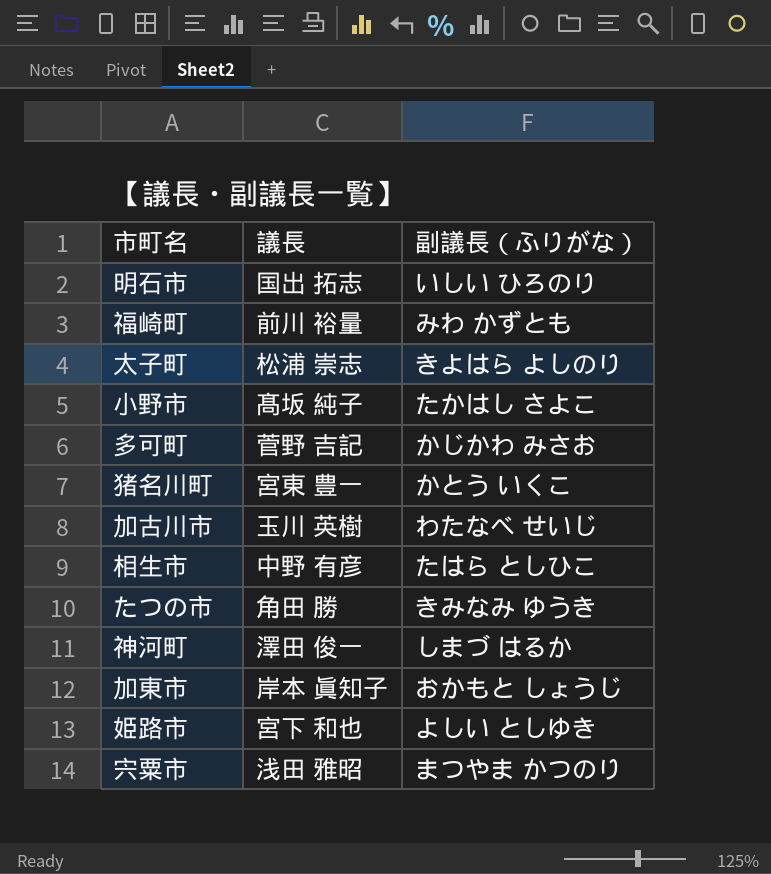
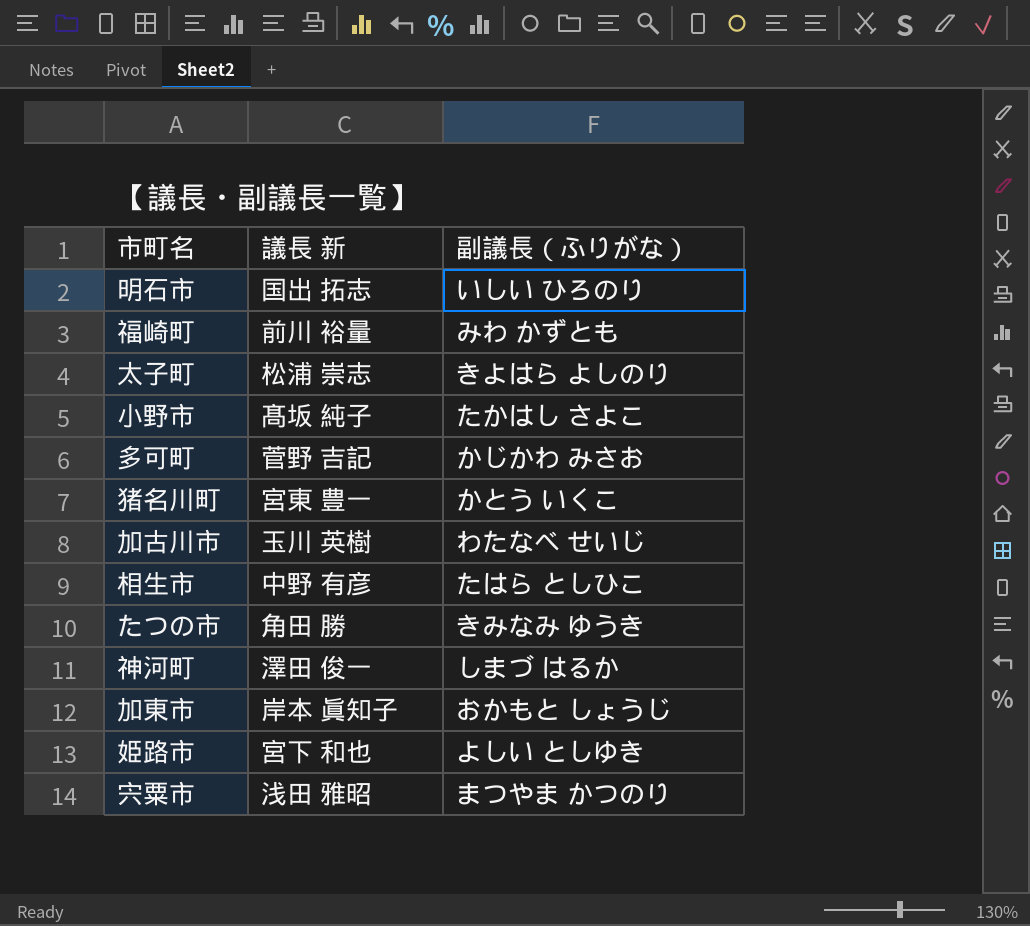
column name: 議長 -> 議長 新

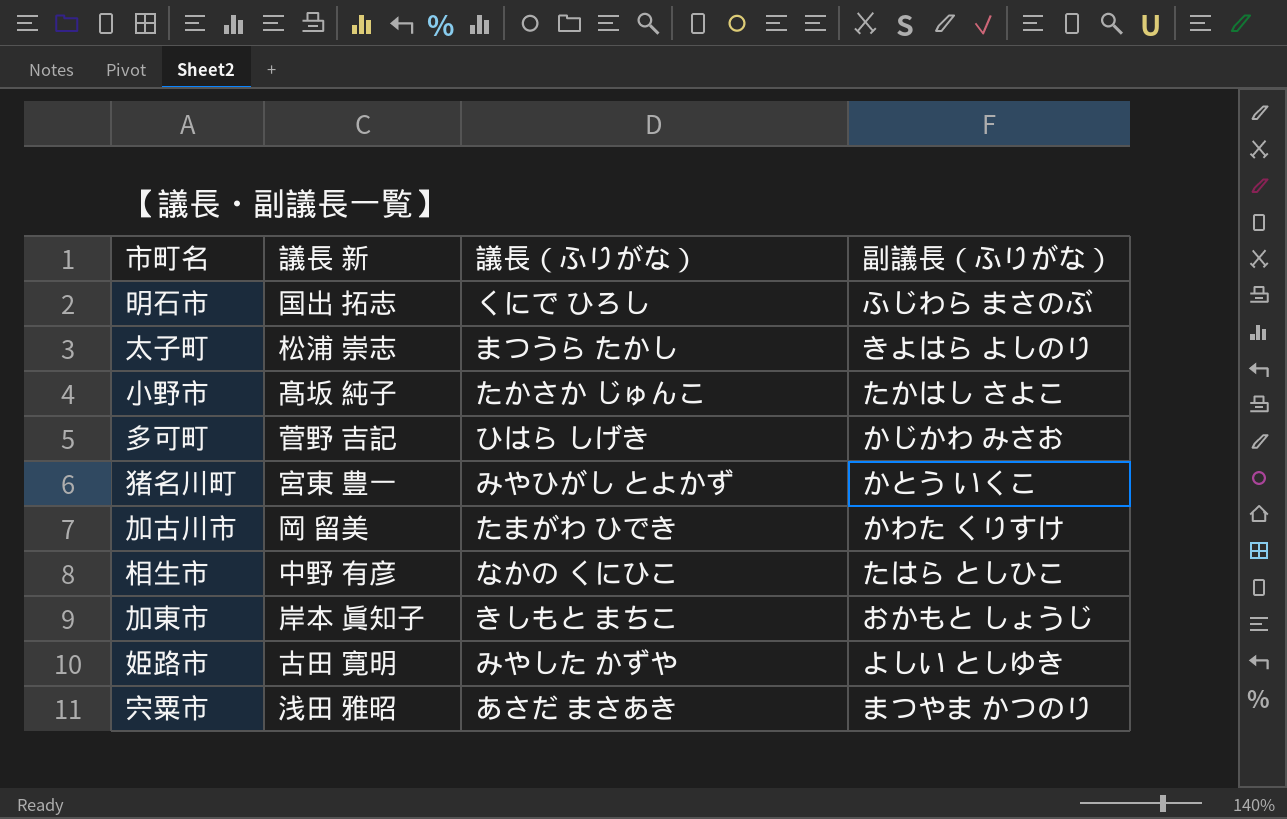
column 議長（ふりがな） | position: none -> 3
row 福崎町: 前川 裕量 | みわ かずとも -> none
row たつの市: 角田 勝 | きみなみ ゆうき -> none
row 神河町: 澤田 俊一 | しまづ はるか -> none
明石市 | 副議長（ふりがな）: いしい ひろのり -> ふじわら まさのぶ
加古川市 | 議長 新: 玉川 英樹 -> 岡 留美
加古川市 | 副議長（ふりがな）: わたなべ せいじ -> かわた くりすけ
姫路市 | 議長 新: 宮下 和也 -> 古田 寛明

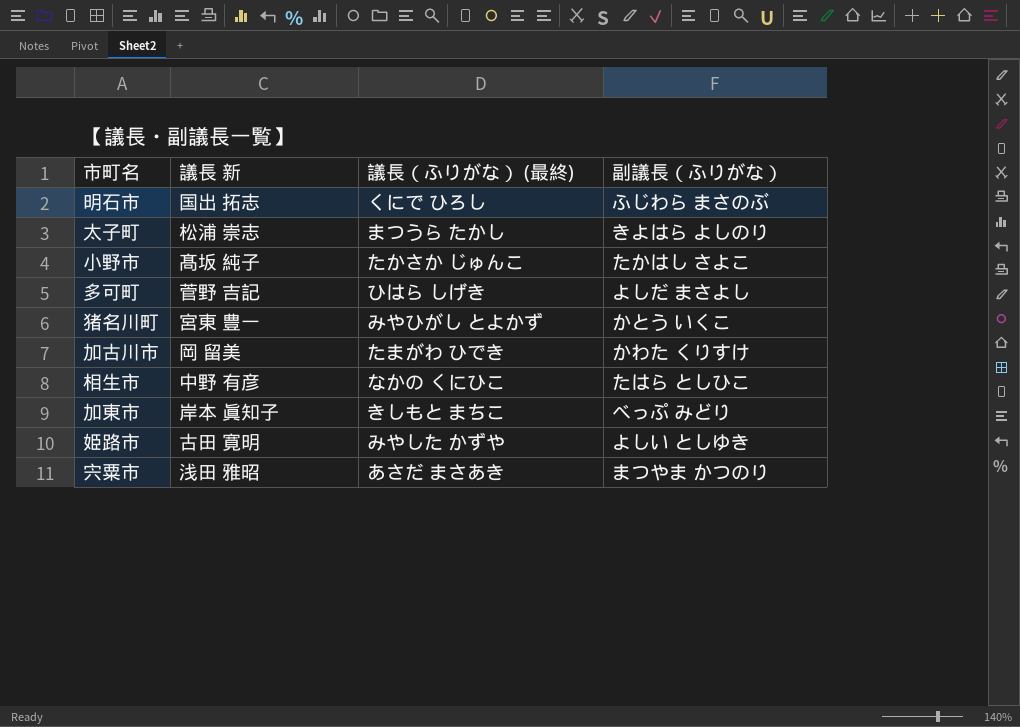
column name: 議長（ふりがな） -> 議長（ふりがな） (最終)
多可町 | 副議長（ふりがな）: かじかわ みさお -> よしだ まさよし
加東市 | 副議長（ふりがな）: おかもと しょうじ -> べっぷ みどり

